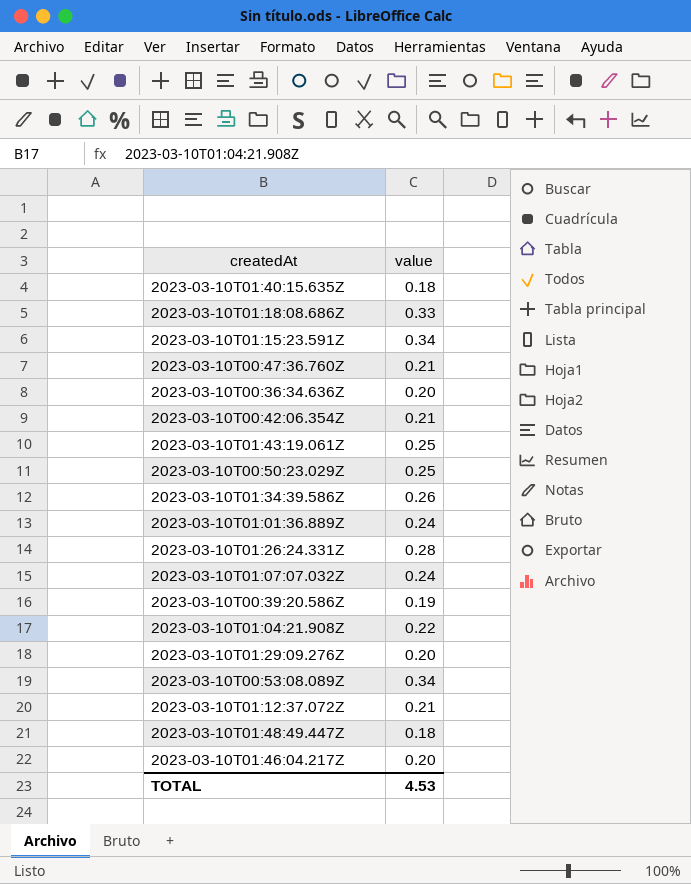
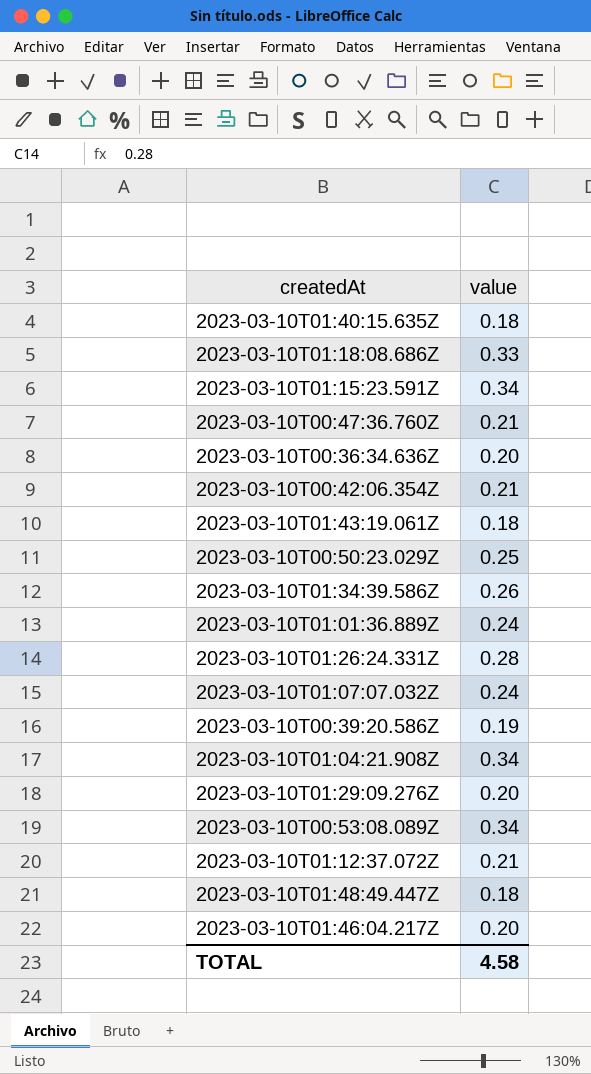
2023-03-10T01:43:19.061Z | value: 0.25 -> 0.18
2023-03-10T01:04:21.908Z | value: 0.22 -> 0.34
TOTAL | value: 4.53 -> 4.58

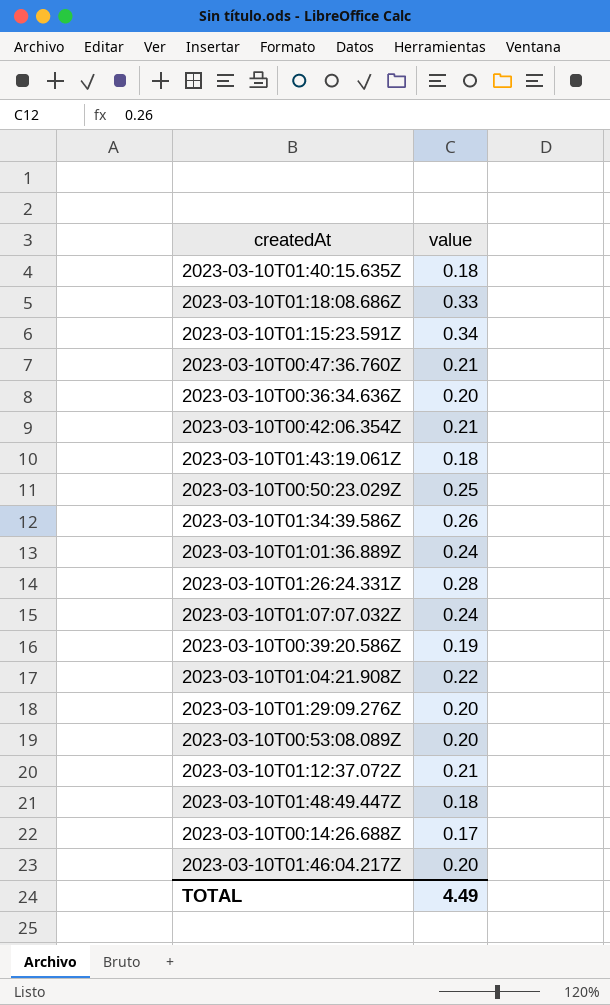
2023-03-10T01:04:21.908Z | value: 0.34 -> 0.22
2023-03-10T00:53:08.089Z | value: 0.34 -> 0.20
row 2023-03-10T00:14:26.688Z: none -> 0.17
TOTAL | value: 4.58 -> 4.49

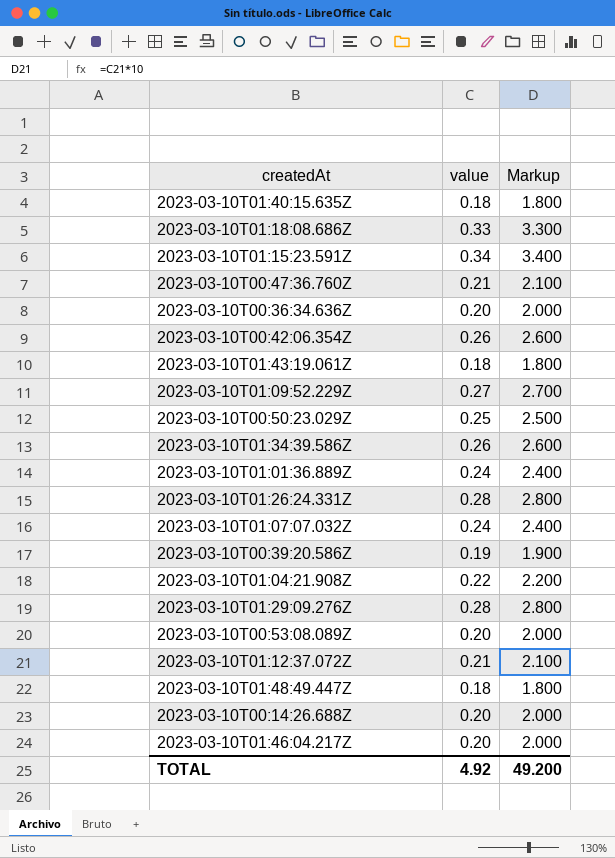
column Markup | formula: none -> [value] * 10
2023-03-10T00:42:06.354Z | value: 0.21 -> 0.26
row 2023-03-10T01:09:52.229Z: none -> 0.27 | 2.700
2023-03-10T01:29:09.276Z | value: 0.20 -> 0.28
2023-03-10T00:14:26.688Z | value: 0.17 -> 0.20
TOTAL | value: 4.49 -> 4.92

